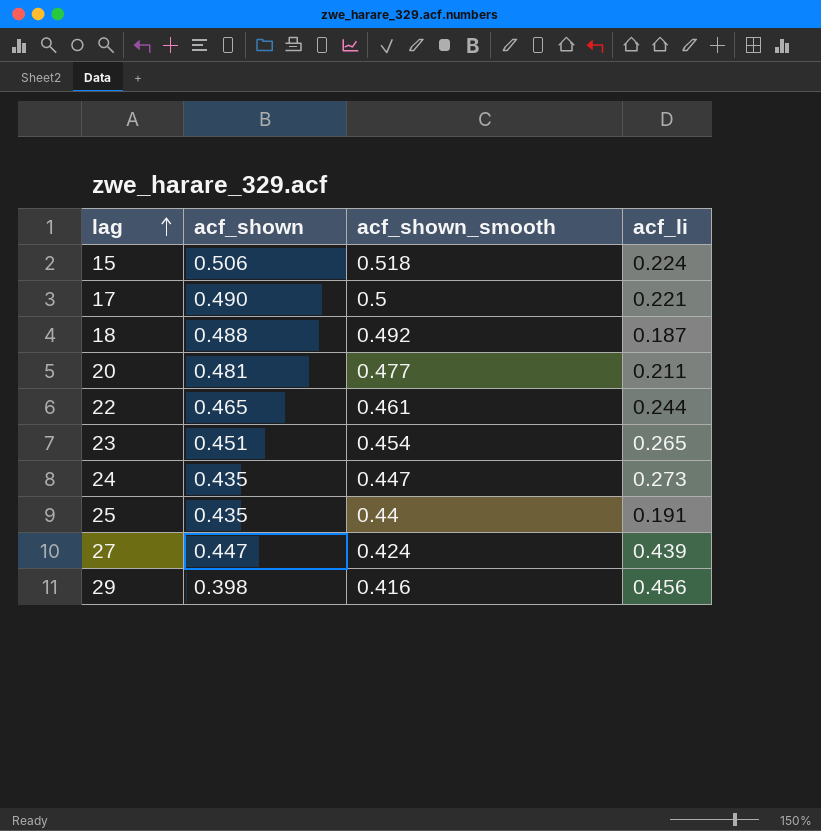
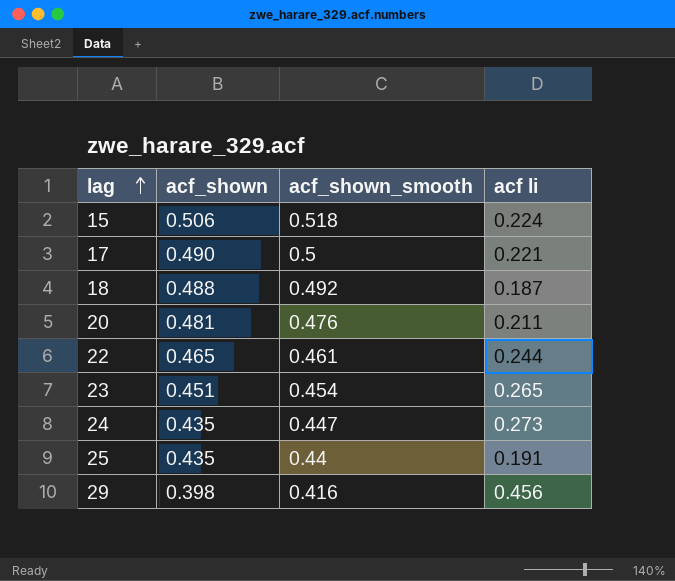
column name: acf_li -> acf li
row 27: 0.447 | 0.424 | 0.439 -> none
20 | acf_shown_smooth: 0.477 -> 0.476

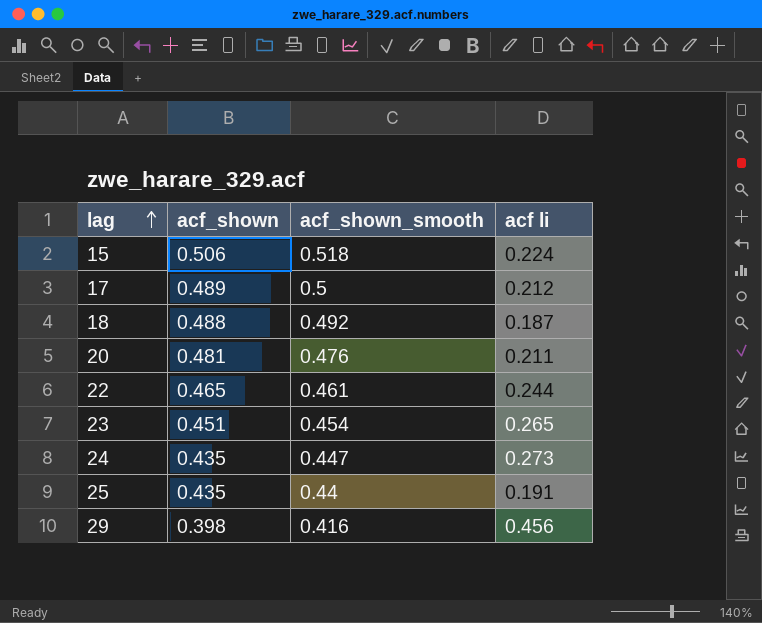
17 | acf_shown: 0.490 -> 0.489
17 | acf li: 0.221 -> 0.212

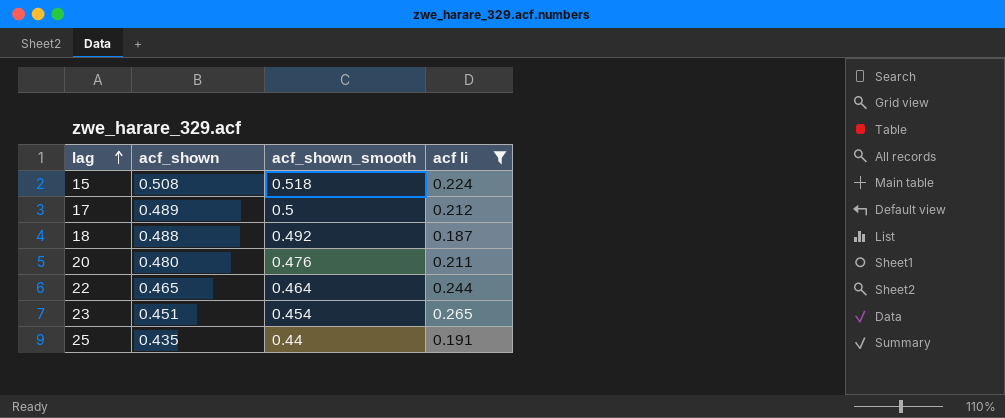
filter: none -> acf li <= 0.265
15 | acf_shown: 0.506 -> 0.508
20 | acf_shown: 0.481 -> 0.480
22 | acf_shown_smooth: 0.461 -> 0.464

